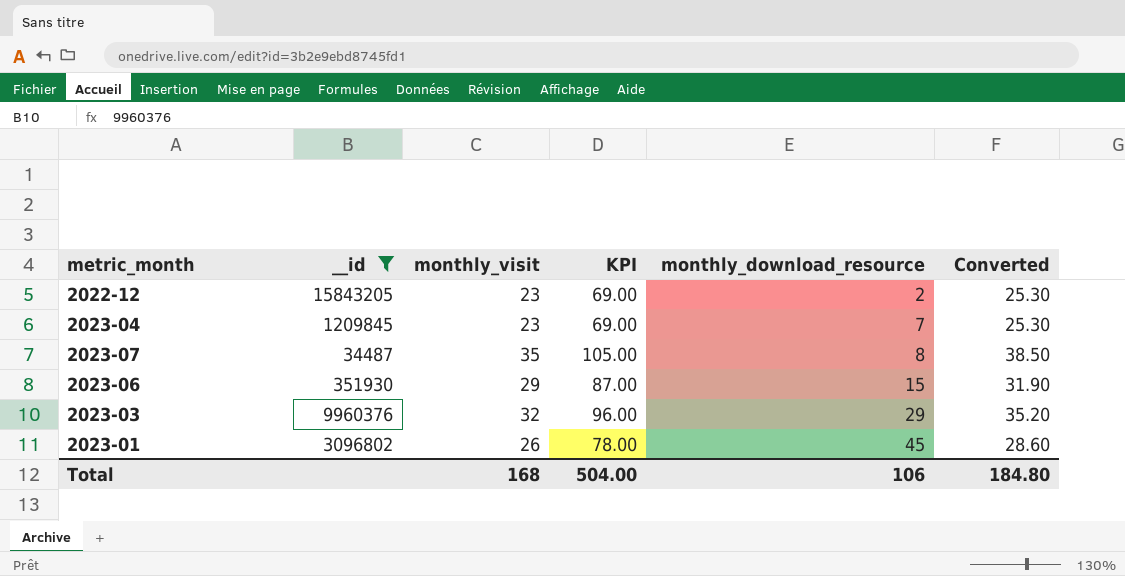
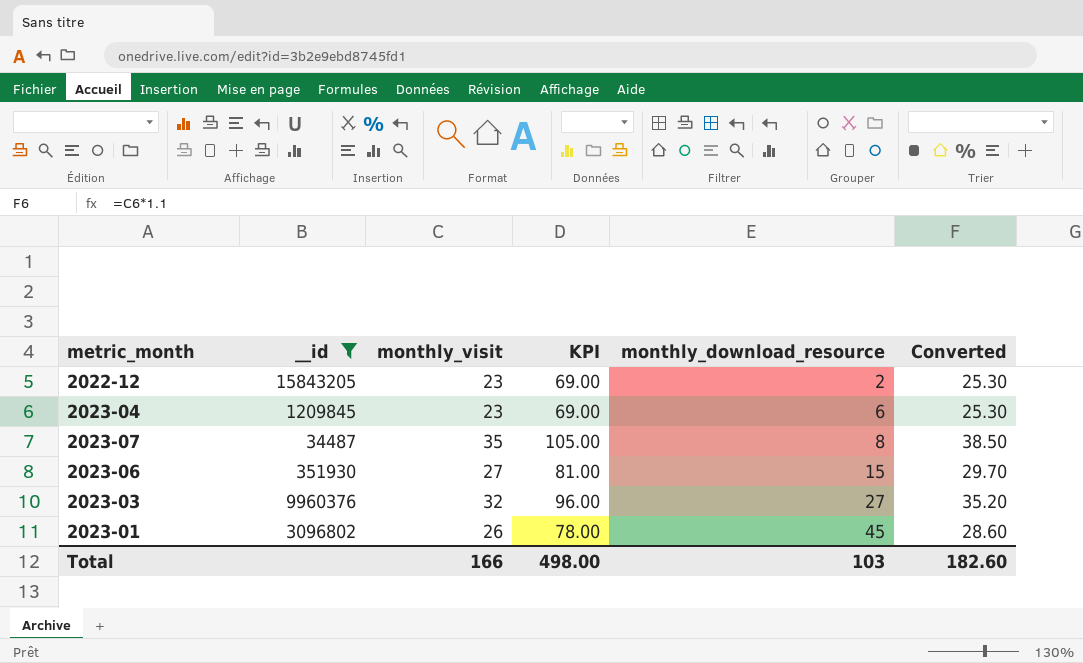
2023-04 | monthly_download_resource: 7 -> 6
2023-06 | monthly_visit: 29 -> 27
2023-06 | KPI: 87.00 -> 81.00
2023-06 | Converted: 31.90 -> 29.70
2023-03 | monthly_download_resource: 29 -> 27
Total | monthly_visit: 168 -> 166
Total | KPI: 504.00 -> 498.00
Total | monthly_download_resource: 106 -> 103
Total | Converted: 184.80 -> 182.60

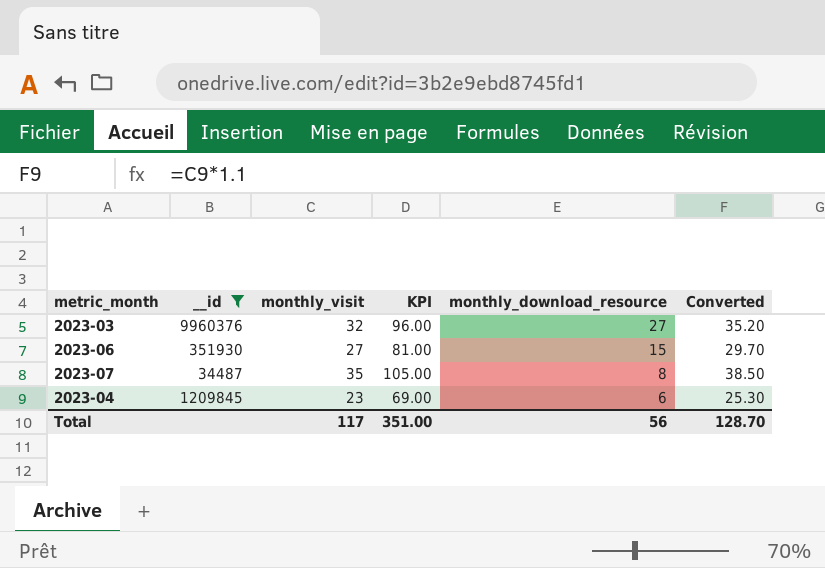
row order: monthly_download_resource ascending -> monthly_download_resource descending
row 2022-12: 15843205 | 23 | 69.00 | 2 | 25.30 -> none
row 2023-01: 3096802 | 26 | 78.00 | 45 | 28.60 -> none
Total | monthly_visit: 166 -> 117
Total | KPI: 498.00 -> 351.00
Total | monthly_download_resource: 103 -> 56
Total | Converted: 182.60 -> 128.70

